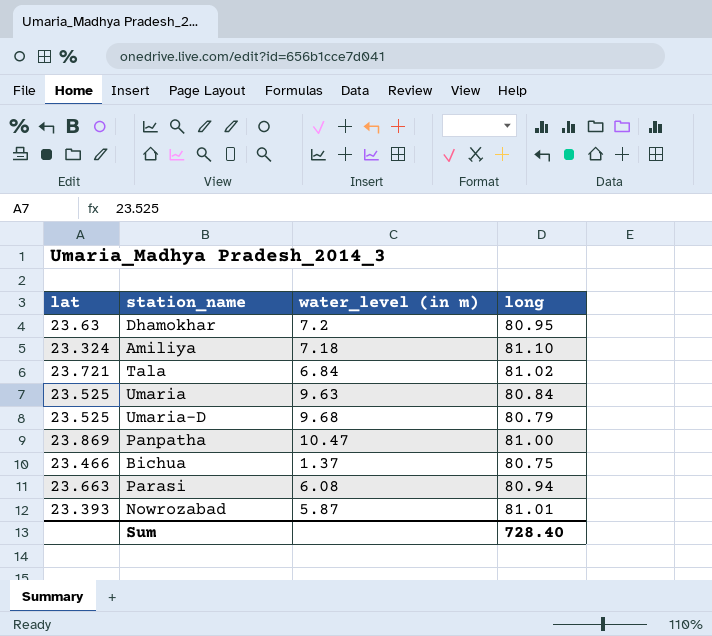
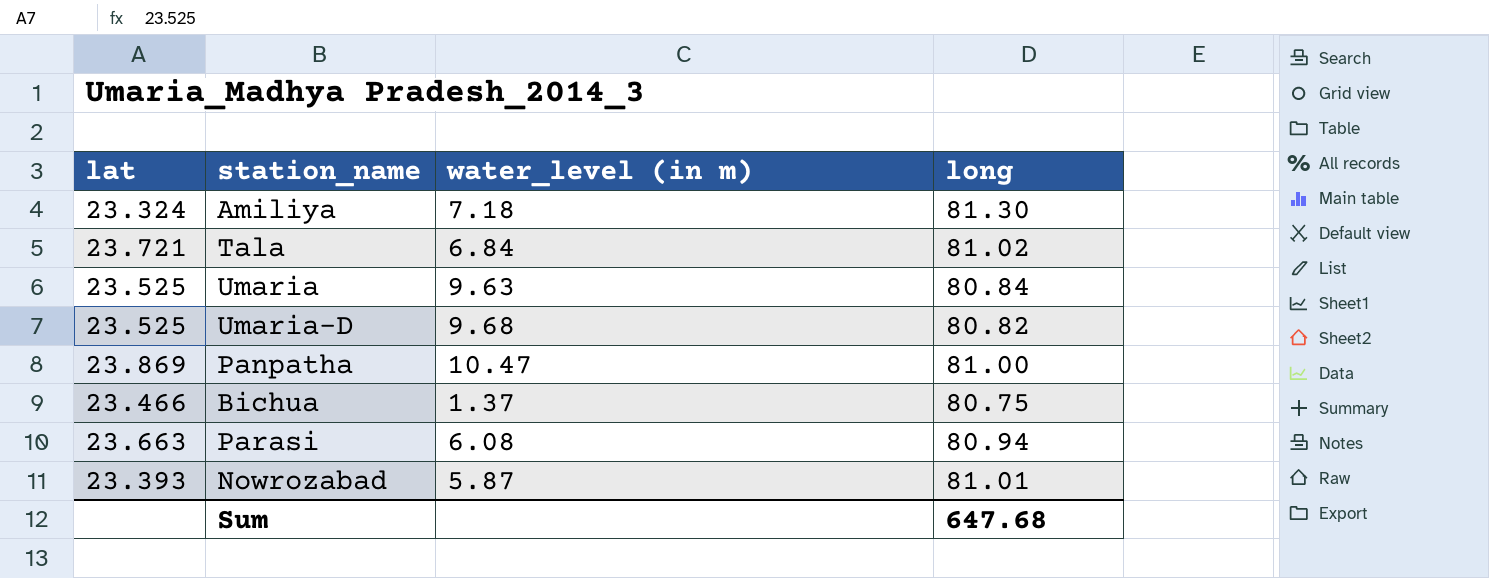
row Dhamokhar: 23.63 | 7.2 | 80.95 -> none
Amiliya | long: 81.10 -> 81.30
Umaria-D | long: 80.79 -> 80.82
Sum | long: 728.40 -> 647.68

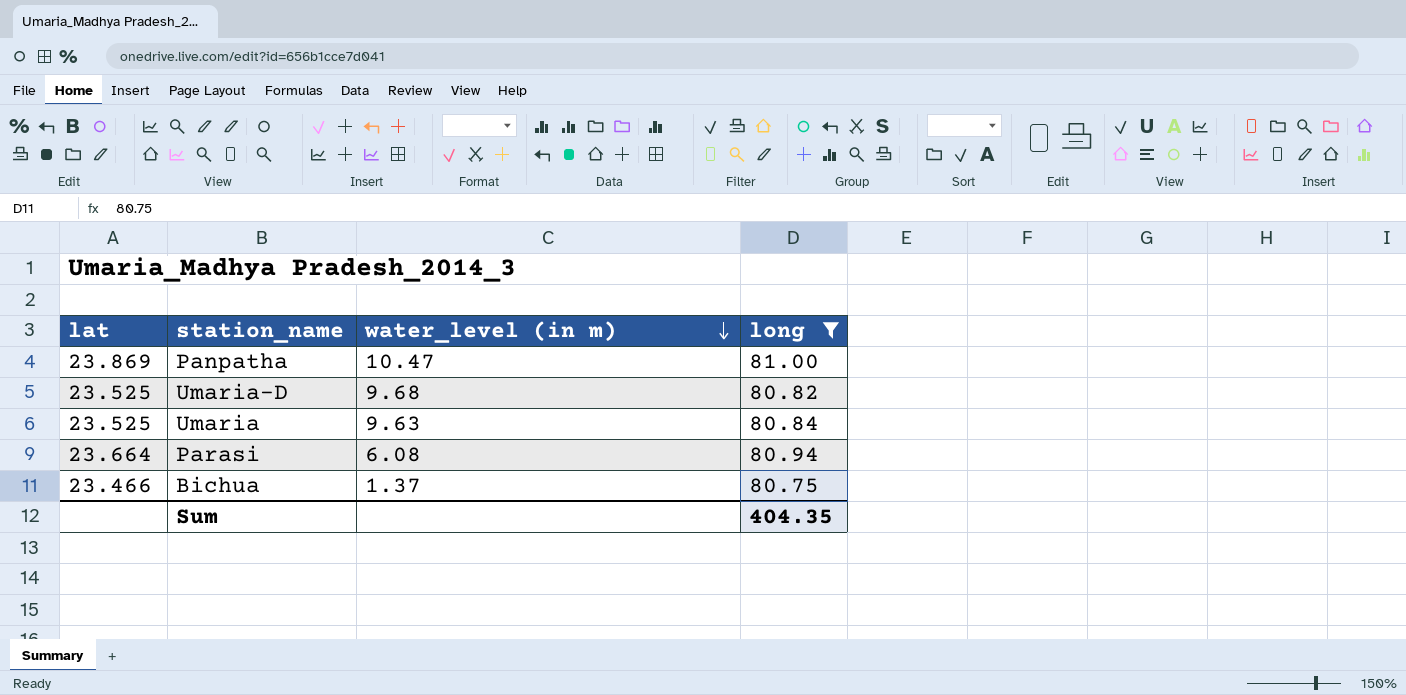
filter: none -> long <= 81.00
row order: none -> water_level (in m) descending
Parasi | lat: 23.663 -> 23.664
Sum | long: 647.68 -> 404.35

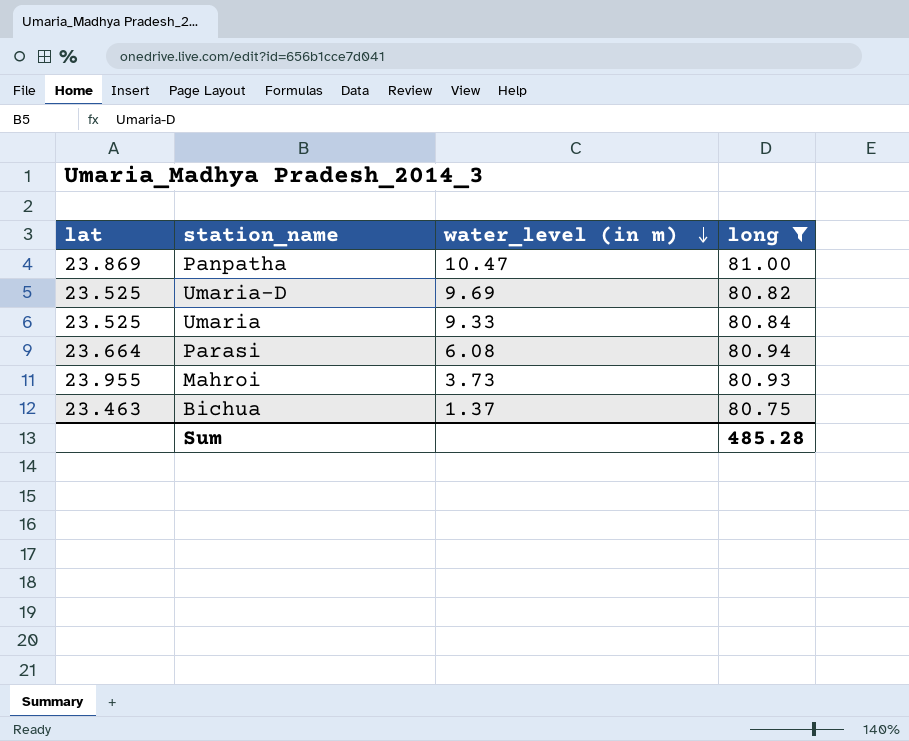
Umaria-D | water_level (in m): 9.68 -> 9.69
Umaria | water_level (in m): 9.63 -> 9.33
row Mahroi: none -> 23.955 | 3.73 | 80.93
Bichua | lat: 23.466 -> 23.463
Sum | long: 404.35 -> 485.28

